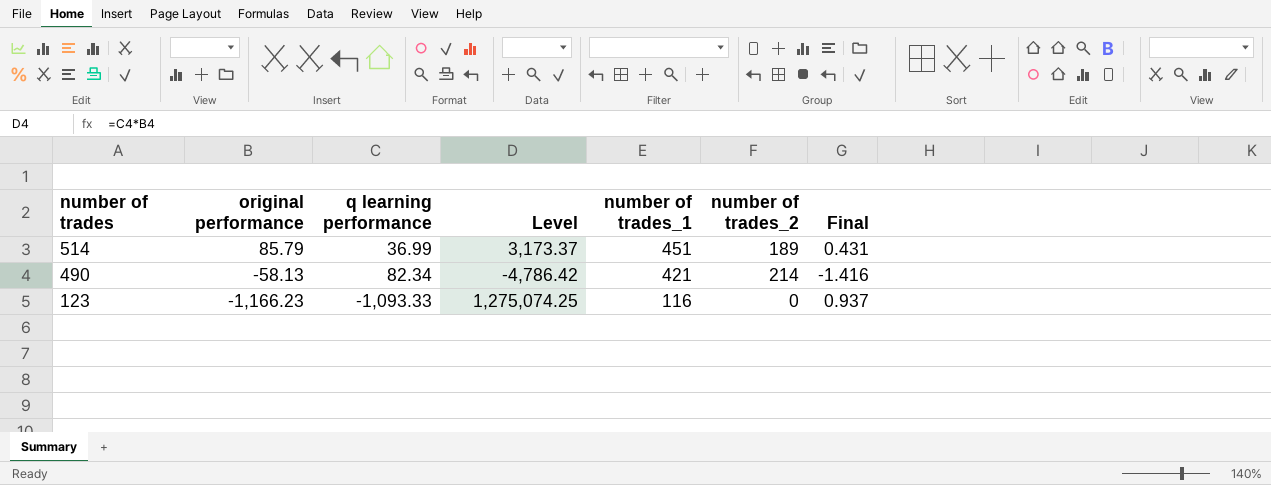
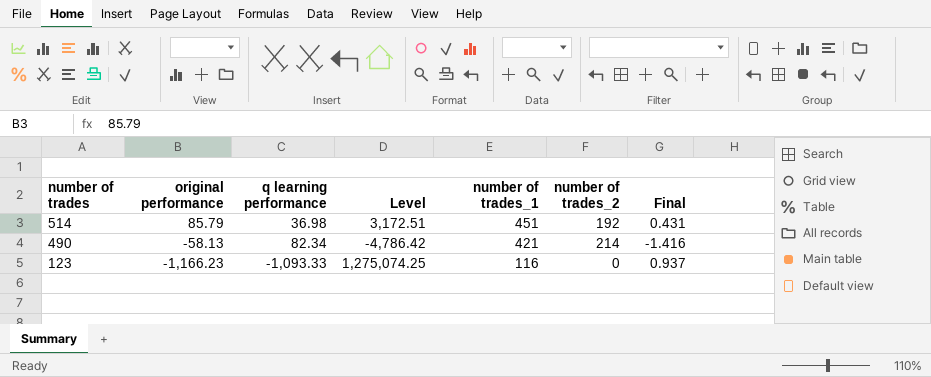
514 | q learning performance: 36.99 -> 36.98
514 | Level: 3,173.37 -> 3,172.51
514 | number of trades_2: 189 -> 192

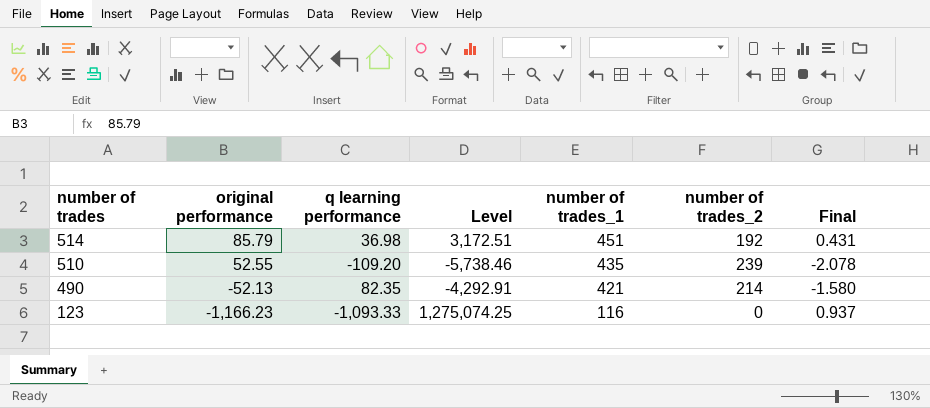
row 510: none -> 52.55 | -109.20 | -5,738.46 | 435 | 239 | -2.078
490 | original performance: -58.13 -> -52.13
490 | q learning performance: 82.34 -> 82.35
490 | Level: -4,786.42 -> -4,292.91
490 | Final: -1.416 -> -1.580

